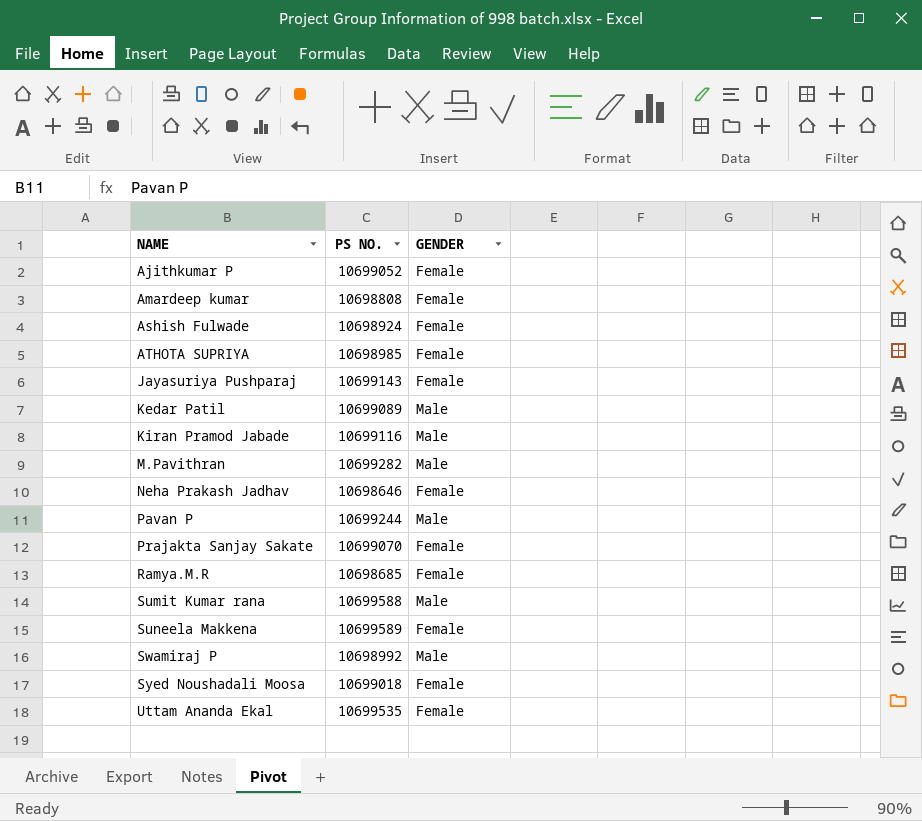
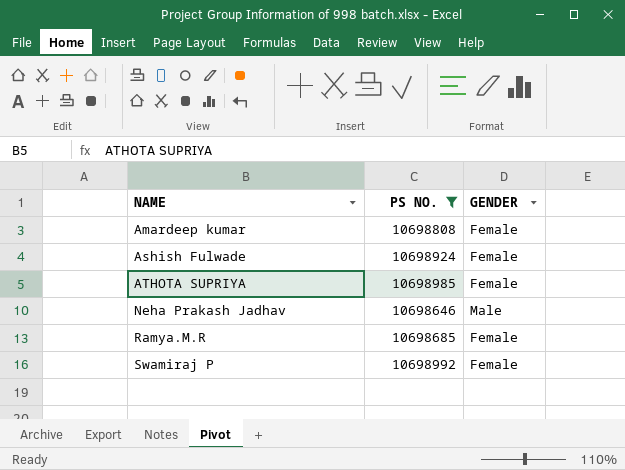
filter: none -> PS NO. <= 10698992
Neha Prakash Jadhav | GENDER: Female -> Male
Swamiraj P | GENDER: Male -> Female

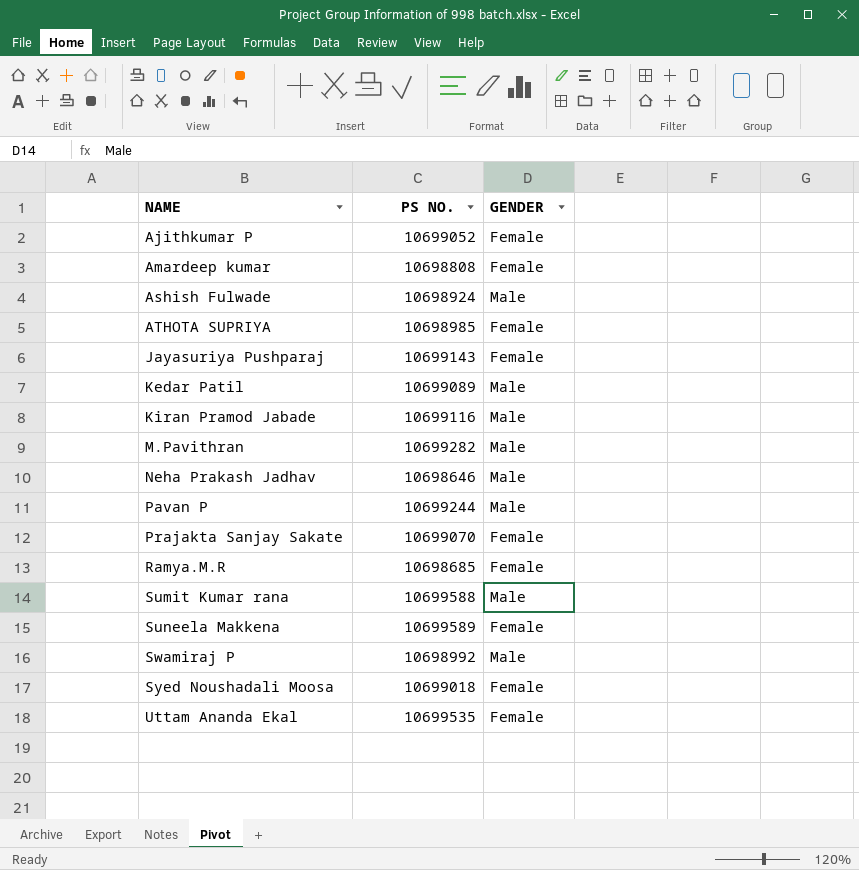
filter: PS NO. <= 10698992 -> none
Ashish Fulwade | GENDER: Female -> Male
Swamiraj P | GENDER: Female -> Male

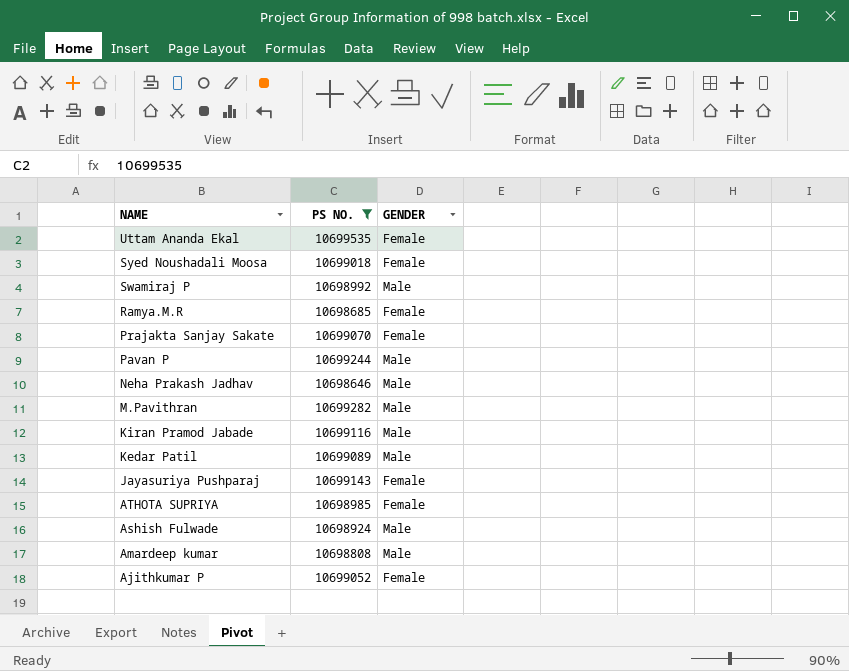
filter: none -> PS NO. <= 10699535
row order: NAME ascending -> NAME descending
Amardeep kumar | GENDER: Female -> Male

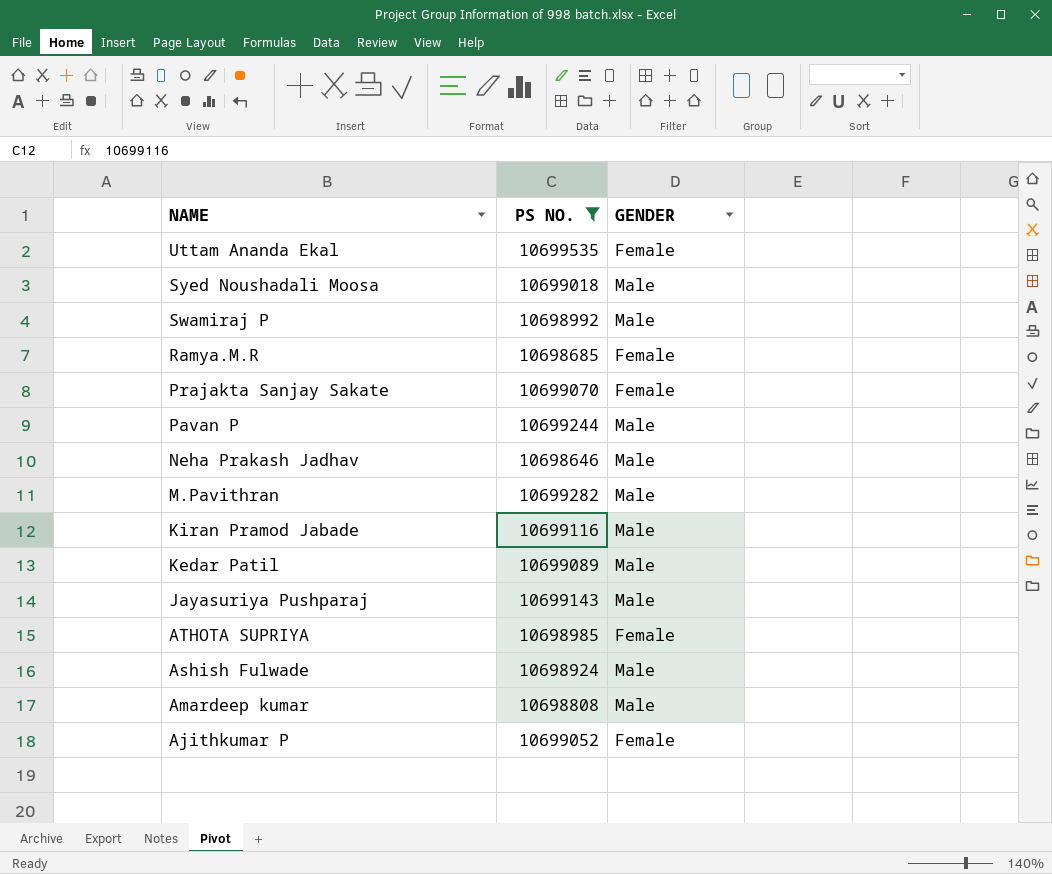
Syed Noushadali Moosa | GENDER: Female -> Male
Jayasuriya Pushparaj | GENDER: Female -> Male

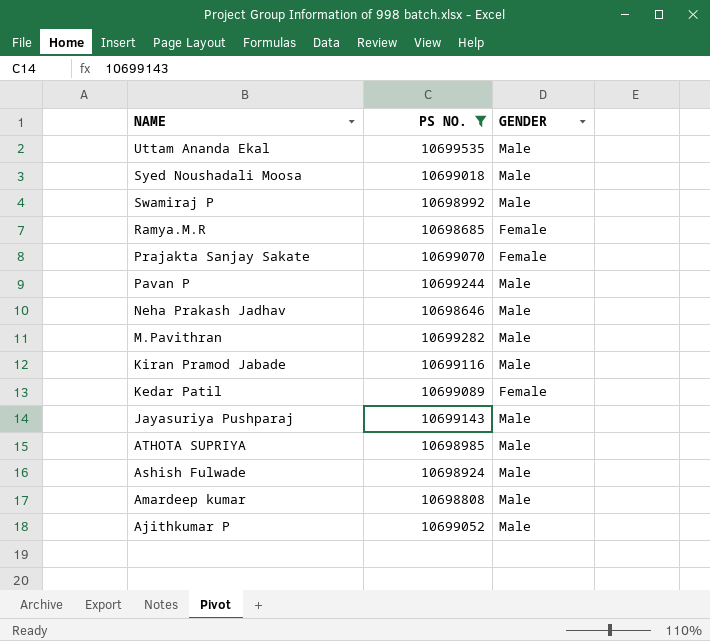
Uttam Ananda Ekal | GENDER: Female -> Male
Kedar Patil | GENDER: Male -> Female
ATHOTA SUPRIYA | GENDER: Female -> Male
Ajithkumar P | GENDER: Female -> Male

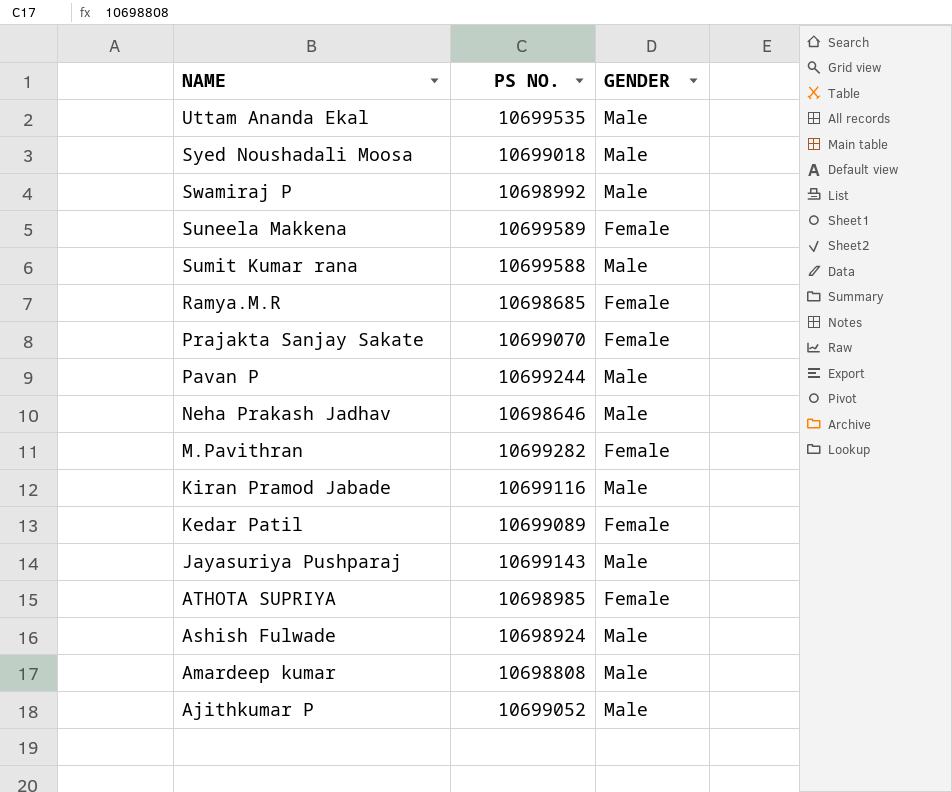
filter: PS NO. <= 10699535 -> none
M.Pavithran | GENDER: Male -> Female
ATHOTA SUPRIYA | GENDER: Male -> Female

